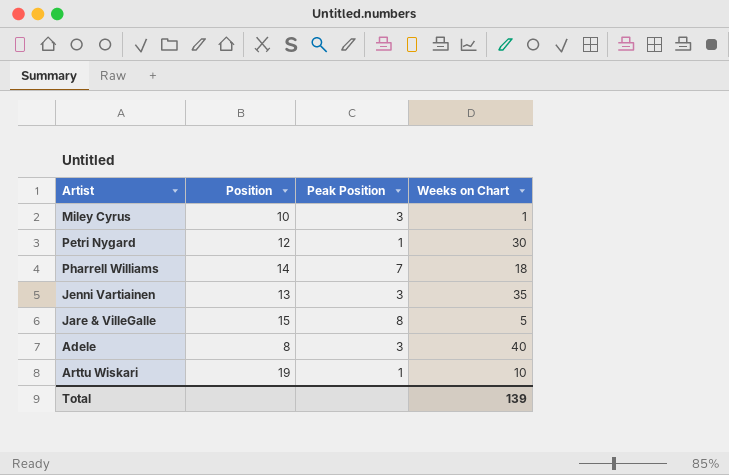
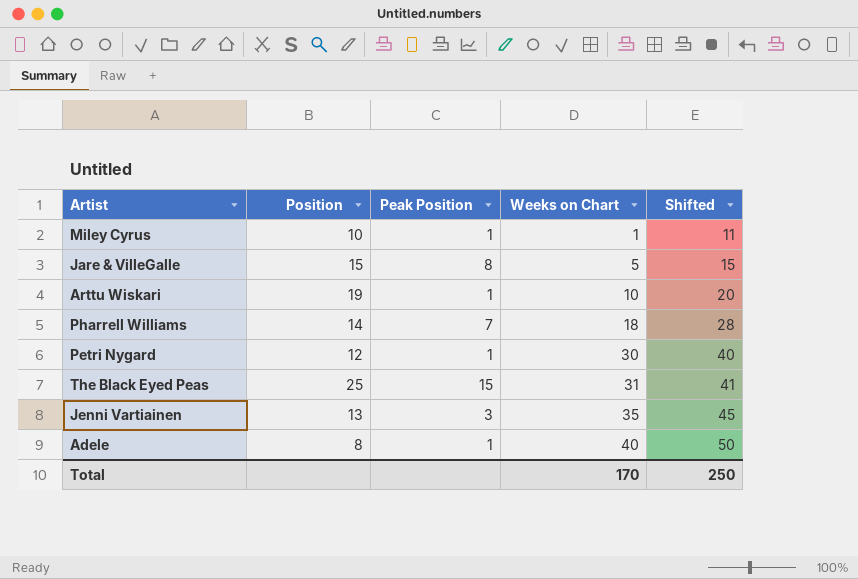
row order: none -> Weeks on Chart ascending
column Shifted | formula: none -> [Weeks on Chart] + 10
Miley Cyrus | Peak Position: 3 -> 1
row The Black Eyed Peas: none -> 25 | 15 | 31 | 41
Adele | Peak Position: 3 -> 1
Total | Weeks on Chart: 139 -> 170

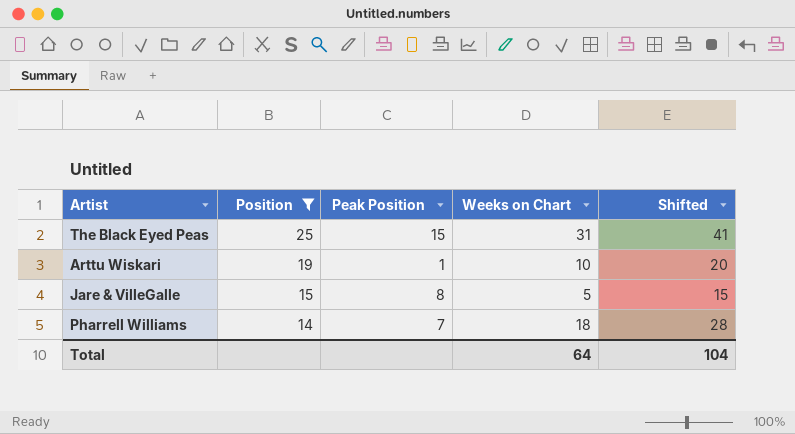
filter: none -> Position >= 14
row order: Weeks on Chart ascending -> Position descending
Total | Weeks on Chart: 170 -> 64
Total | Shifted: 250 -> 104

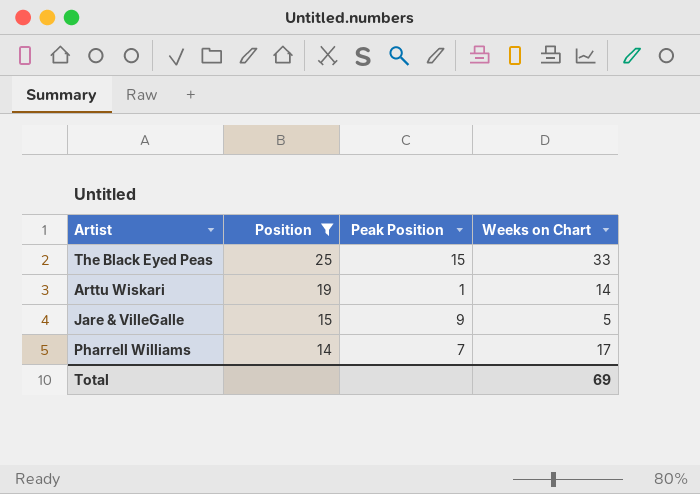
column Shifted | formula: [Weeks on Chart] + 10 -> none
The Black Eyed Peas | Weeks on Chart: 31 -> 33
Arttu Wiskari | Weeks on Chart: 10 -> 14
Jare & VilleGalle | Peak Position: 8 -> 9
Pharrell Williams | Weeks on Chart: 18 -> 17
Total | Weeks on Chart: 64 -> 69

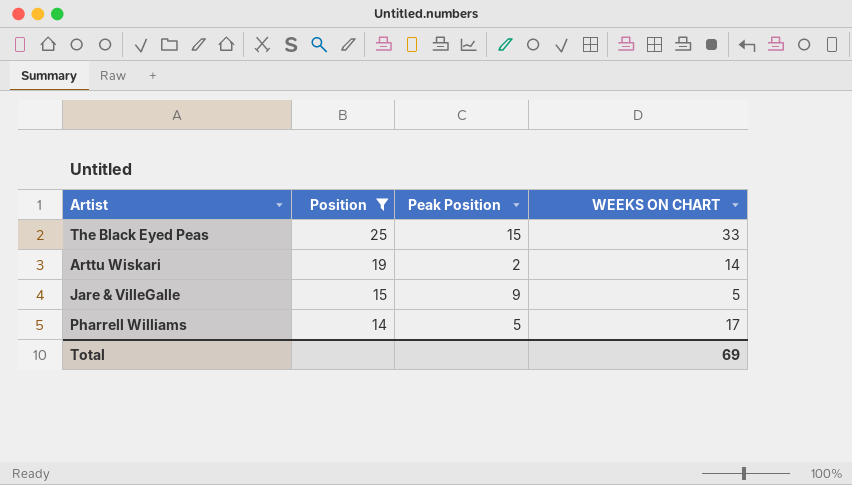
column name: Weeks on Chart -> WEEKS ON CHART
Arttu Wiskari | Peak Position: 1 -> 2
Pharrell Williams | Peak Position: 7 -> 5

